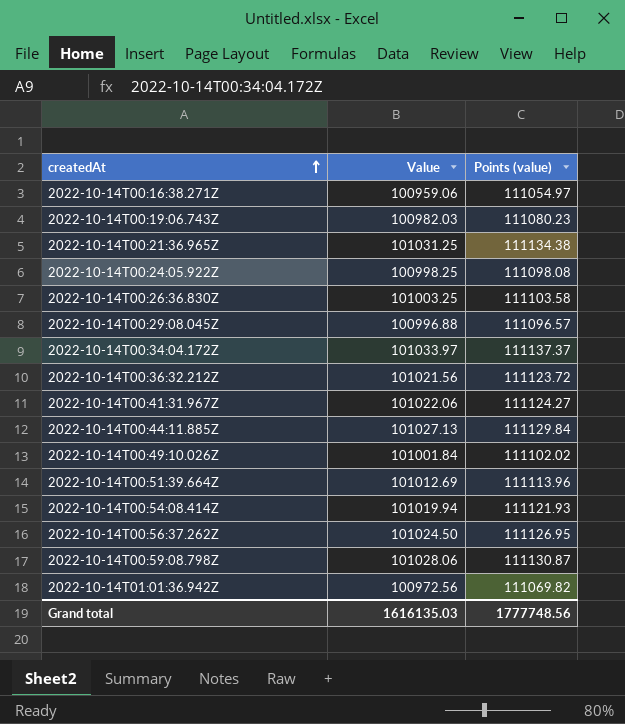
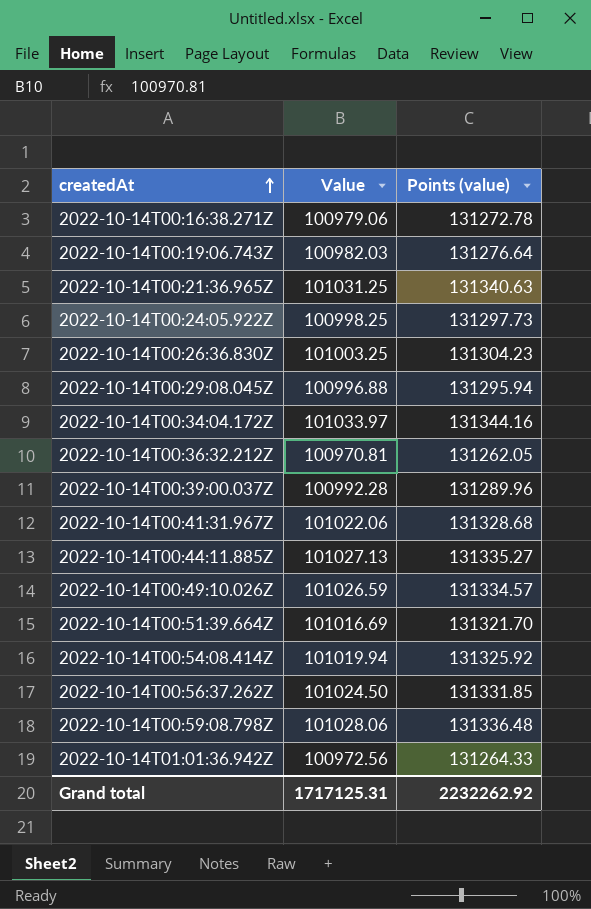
column Points (value) | formula: [Value] * 1.1 -> [Value] * 1.3
2022-10-14T00:16:38.271Z | Value: 100959.06 -> 100979.06
2022-10-14T00:36:32.212Z | Value: 101021.56 -> 100970.81
row 2022-10-14T00:39:00.037Z: none -> 100992.28 | 131289.96
2022-10-14T00:49:10.026Z | Value: 101001.84 -> 101026.59
2022-10-14T00:51:39.664Z | Value: 101012.69 -> 101016.69
Grand total | Value: 1616135.03 -> 1717125.31
Grand total | Points (value): 1777748.56 -> 2232262.92

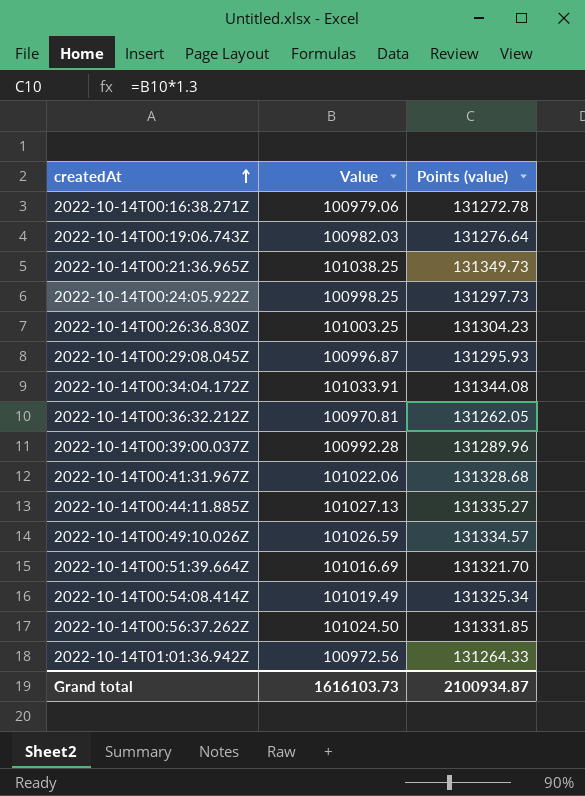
row 2022-10-14T00:59:08.798Z: 101028.06 | 131336.48 -> none
2022-10-14T00:21:36.965Z | Value: 101031.25 -> 101038.25
2022-10-14T00:21:36.965Z | Points (value): 131340.63 -> 131349.73
2022-10-14T00:29:08.045Z | Value: 100996.88 -> 100996.87
2022-10-14T00:29:08.045Z | Points (value): 131295.94 -> 131295.93
2022-10-14T00:34:04.172Z | Value: 101033.97 -> 101033.91
2022-10-14T00:34:04.172Z | Points (value): 131344.16 -> 131344.08
2022-10-14T00:54:08.414Z | Value: 101019.94 -> 101019.49
2022-10-14T00:54:08.414Z | Points (value): 131325.92 -> 131325.34
Grand total | Value: 1717125.31 -> 1616103.73
Grand total | Points (value): 2232262.92 -> 2100934.87

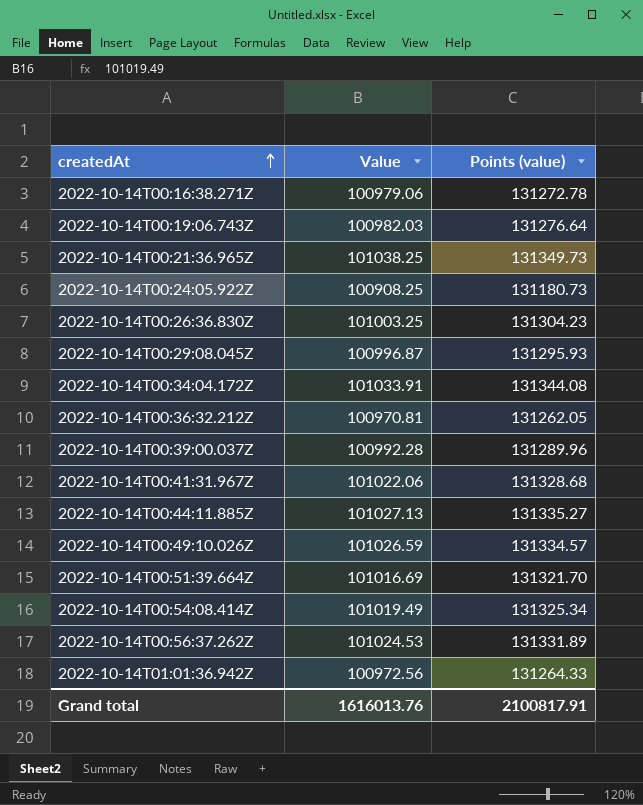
2022-10-14T00:24:05.922Z | Value: 100998.25 -> 100908.25
2022-10-14T00:24:05.922Z | Points (value): 131297.73 -> 131180.73
2022-10-14T00:56:37.262Z | Value: 101024.50 -> 101024.53
2022-10-14T00:56:37.262Z | Points (value): 131331.85 -> 131331.89
Grand total | Value: 1616103.73 -> 1616013.76
Grand total | Points (value): 2100934.87 -> 2100817.91

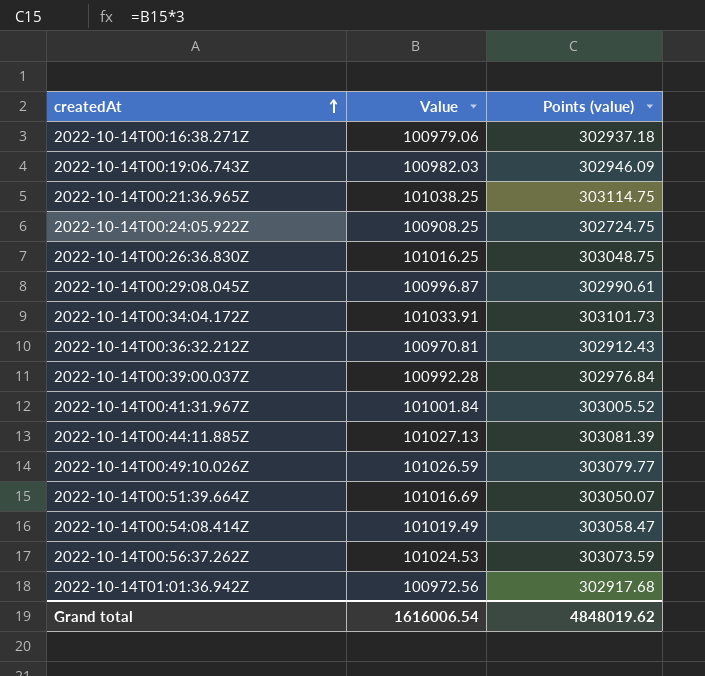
column Points (value) | formula: [Value] * 1.3 -> [Value] * 3
2022-10-14T00:26:36.830Z | Value: 101003.25 -> 101016.25
2022-10-14T00:41:31.967Z | Value: 101022.06 -> 101001.84
Grand total | Value: 1616013.76 -> 1616006.54
Grand total | Points (value): 2100817.91 -> 4848019.62

